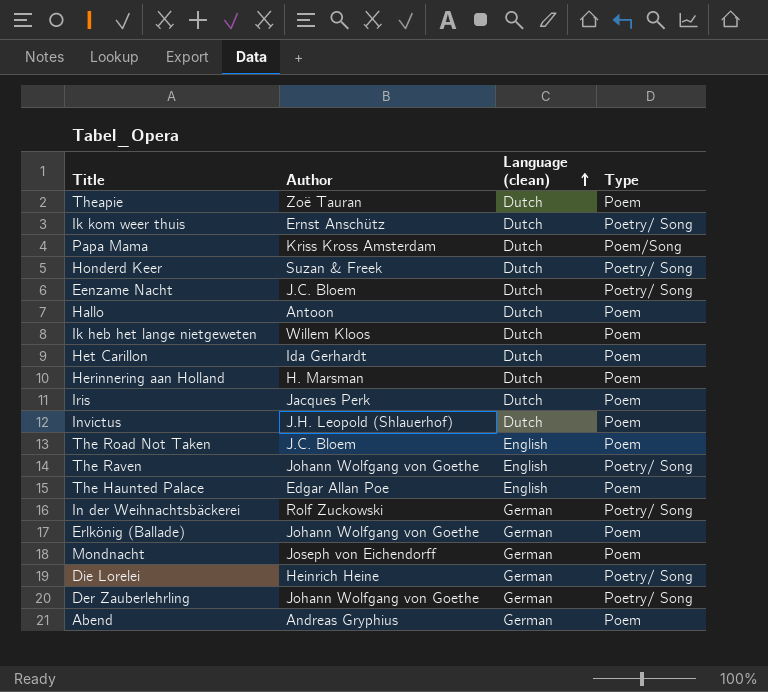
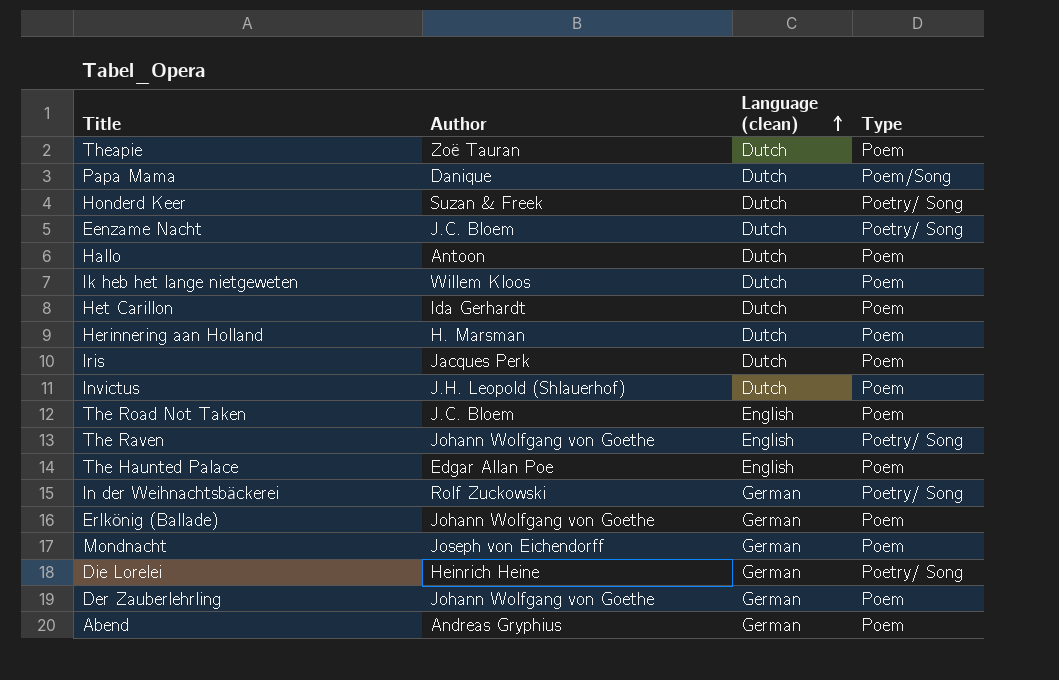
row Ik kom weer thuis: Ernst Anschütz | Dutch | Poetry/ Song -> none
Papa Mama | Author: Kriss Kross Amsterdam -> Danique
Der Zauberlehrling | Type: Poetry/ Song -> Poem

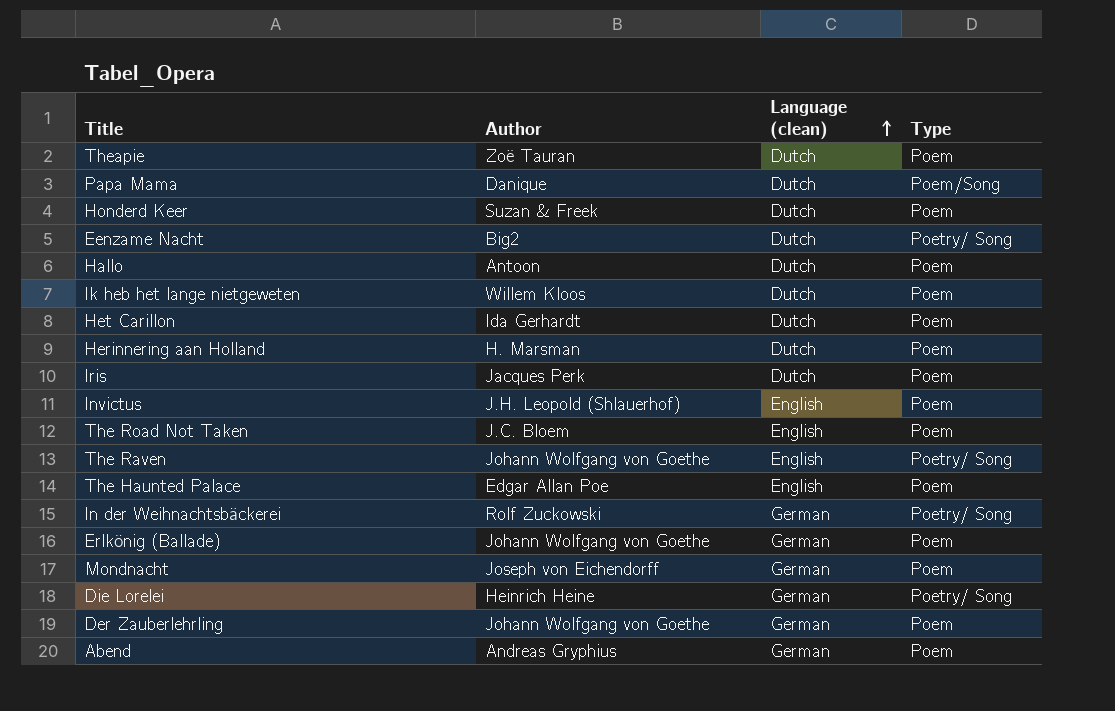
Honderd Keer | Type: Poetry/ Song -> Poem
Eenzame Nacht | Author: J.C. Bloem -> Big2
Invictus | Language (clean): Dutch -> English

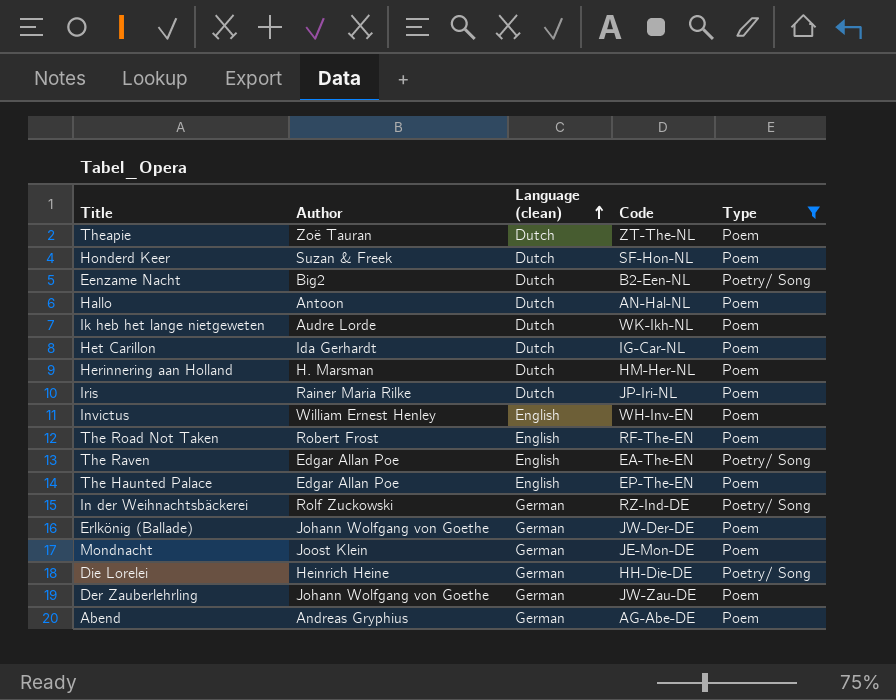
filter: none -> Type != Poem/Song
column Code | position: none -> 4
Ik heb het lange nietgeweten | Author: Willem Kloos -> Audre Lorde
Iris | Author: Jacques Perk -> Rainer Maria Rilke
Invictus | Author: J.H. Leopold (Shlauerhof) -> William Ernest Henley
The Road Not Taken | Author: J.C. Bloem -> Robert Frost
The Raven | Author: Johann Wolfgang von Goethe -> Edgar Allan Poe
Mondnacht | Author: Joseph von Eichendorff -> Joost Klein

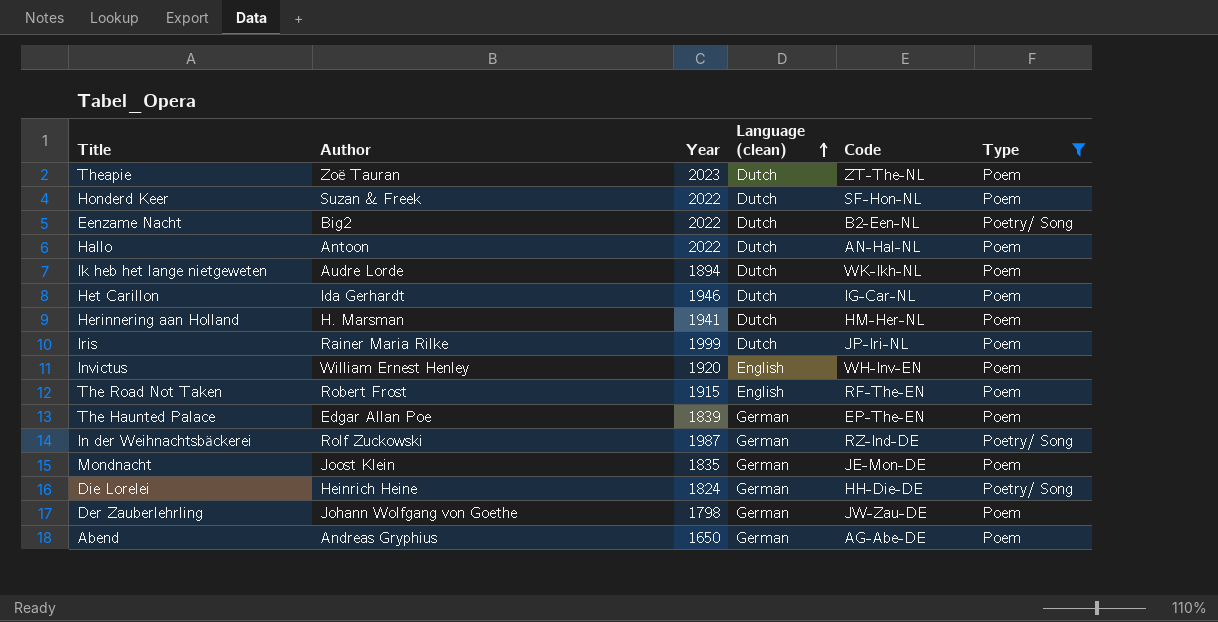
column Year | position: none -> 3
row The Raven: Edgar Allan Poe | English | EA-The-EN | Poetry/ Song -> none
row Erlkönig (Ballade): Johann Wolfgang von Goethe | German | JW-Der-DE | Poem -> none
The Haunted Palace | Language (clean): English -> German

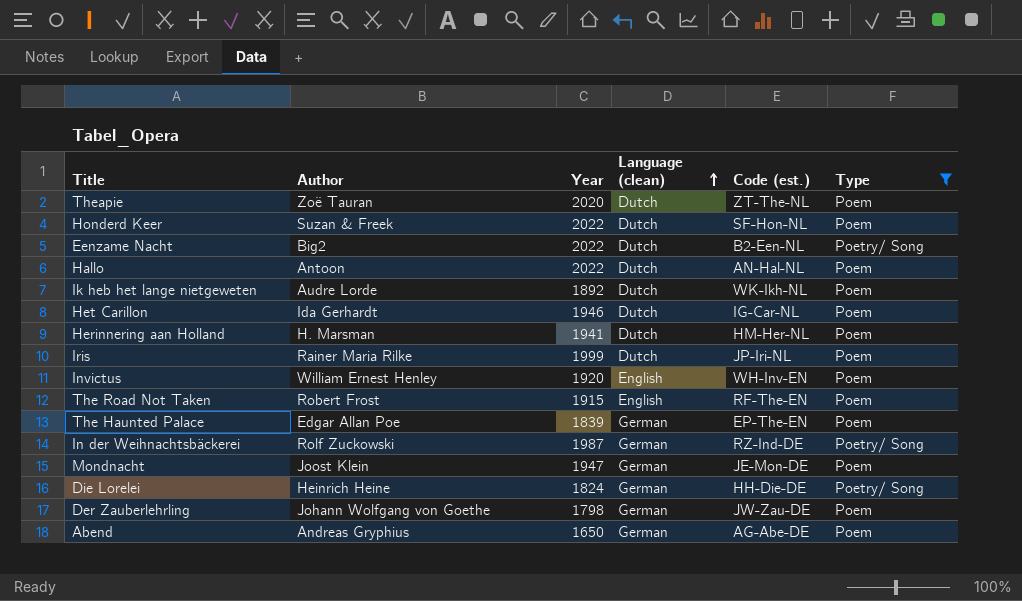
column name: Code -> Code (est.)
Theapie | Year: 2023 -> 2020
Ik heb het lange nietgeweten | Year: 1894 -> 1892
Mondnacht | Year: 1835 -> 1947

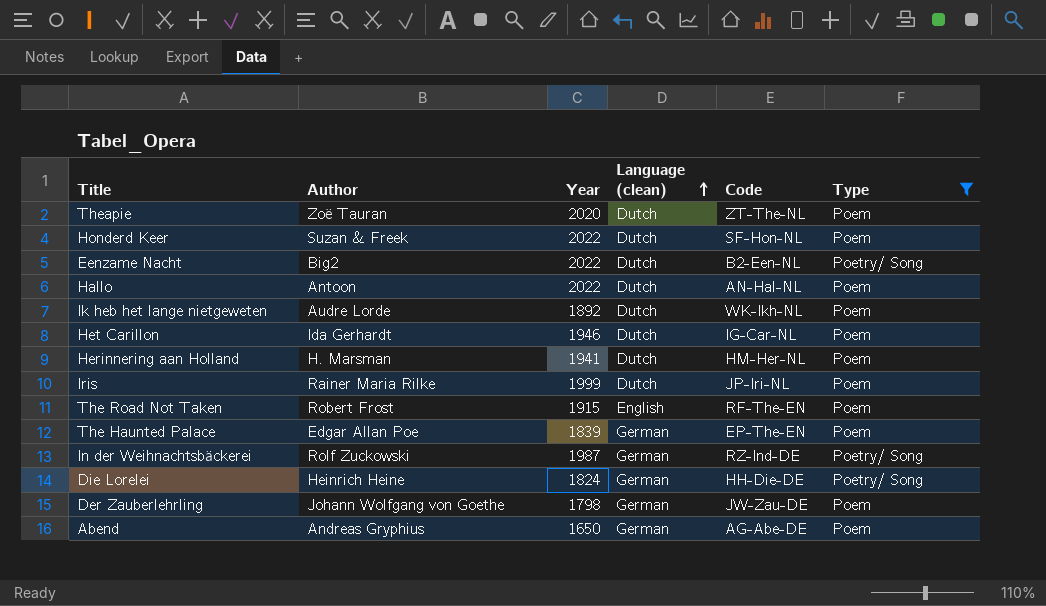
column name: Code (est.) -> Code
row Invictus: William Ernest Henley | 1920 | English | WH-Inv-EN | Poem -> none
row Mondnacht: Joost Klein | 1947 | German | JE-Mon-DE | Poem -> none

